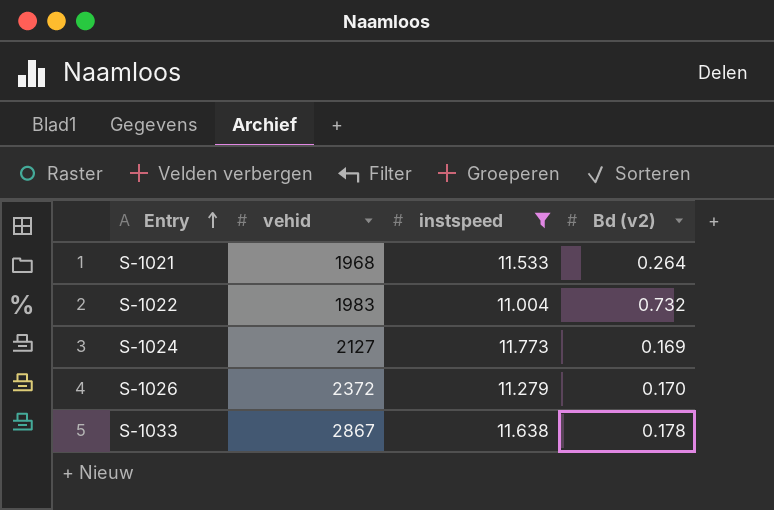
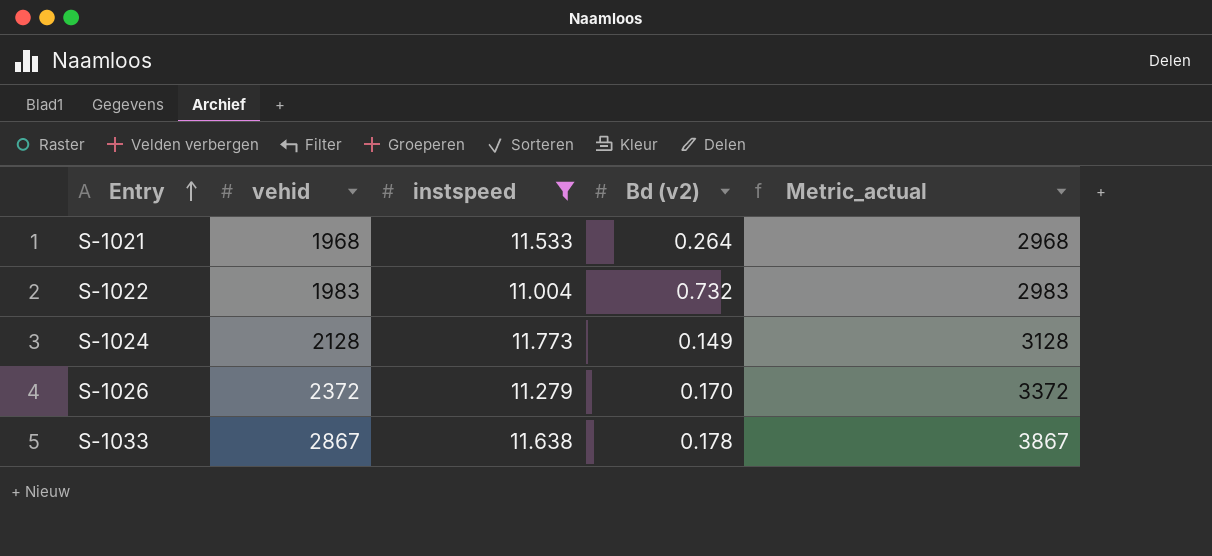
column Metric_actual | formula: none -> [vehid] + 1000
S-1024 | vehid: 2127 -> 2128
S-1024 | Bd (v2): 0.169 -> 0.149

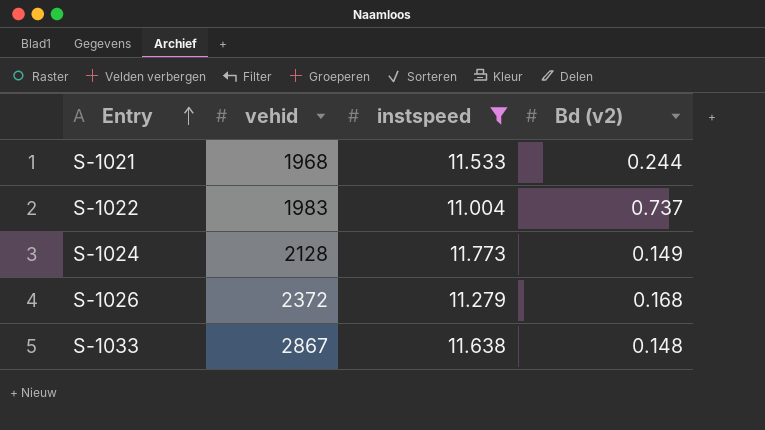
column Metric_actual | formula: [vehid] + 1000 -> none
S-1021 | Bd (v2): 0.264 -> 0.244
S-1022 | Bd (v2): 0.732 -> 0.737
S-1026 | Bd (v2): 0.170 -> 0.168
S-1033 | Bd (v2): 0.178 -> 0.148

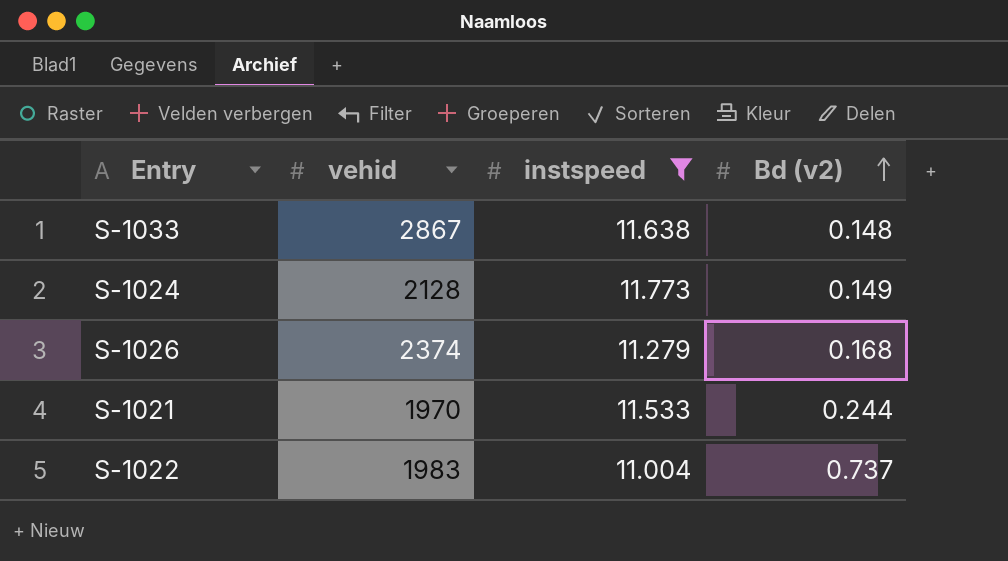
row order: Entry ascending -> Bd (v2) ascending
S-1026 | vehid: 2372 -> 2374
S-1021 | vehid: 1968 -> 1970

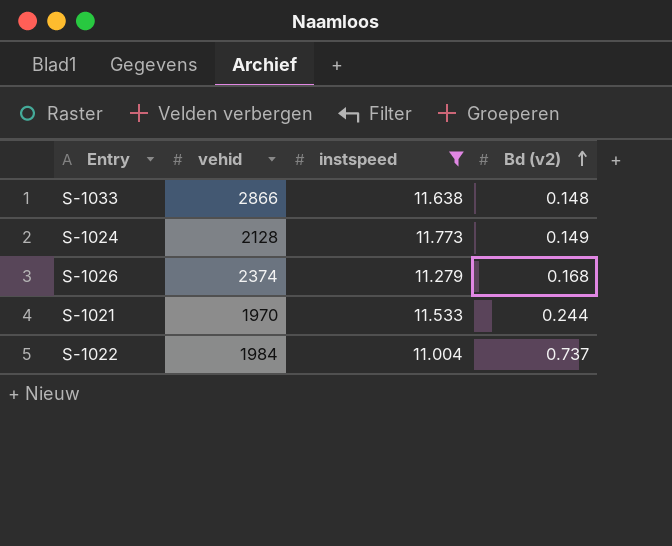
S-1033 | vehid: 2867 -> 2866
S-1022 | vehid: 1983 -> 1984

